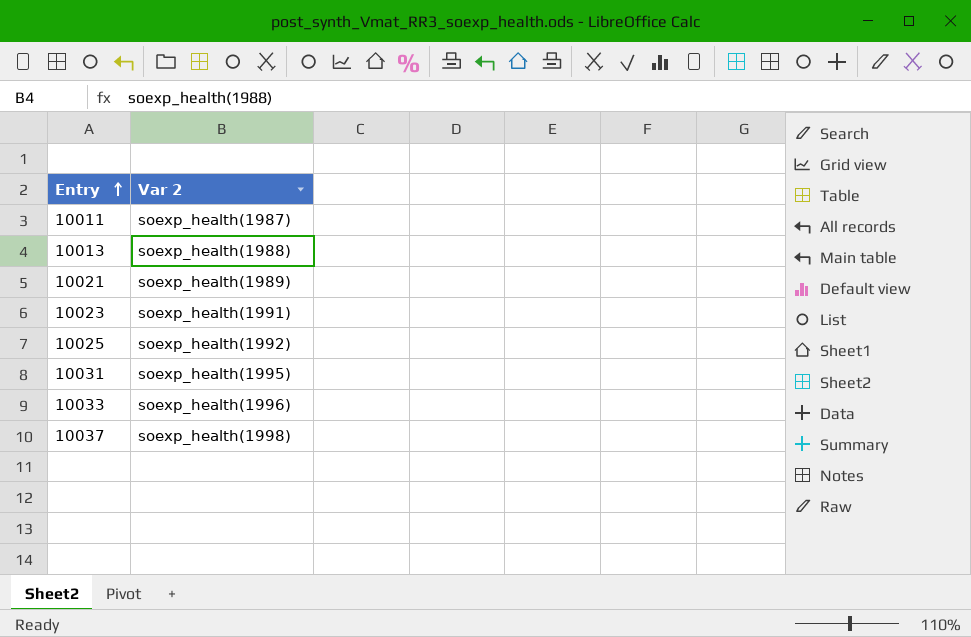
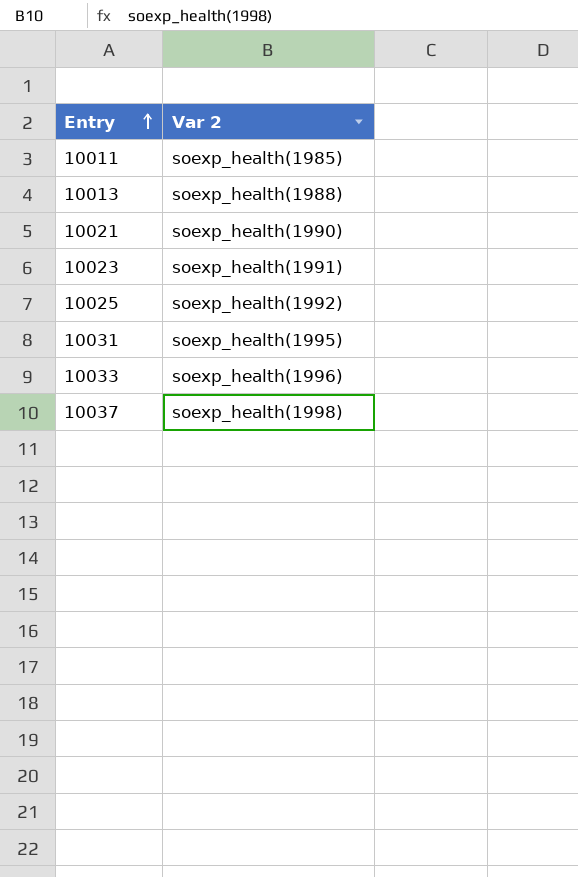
10011 | Var 2: soexp_health(1987) -> soexp_health(1985)
10021 | Var 2: soexp_health(1989) -> soexp_health(1990)

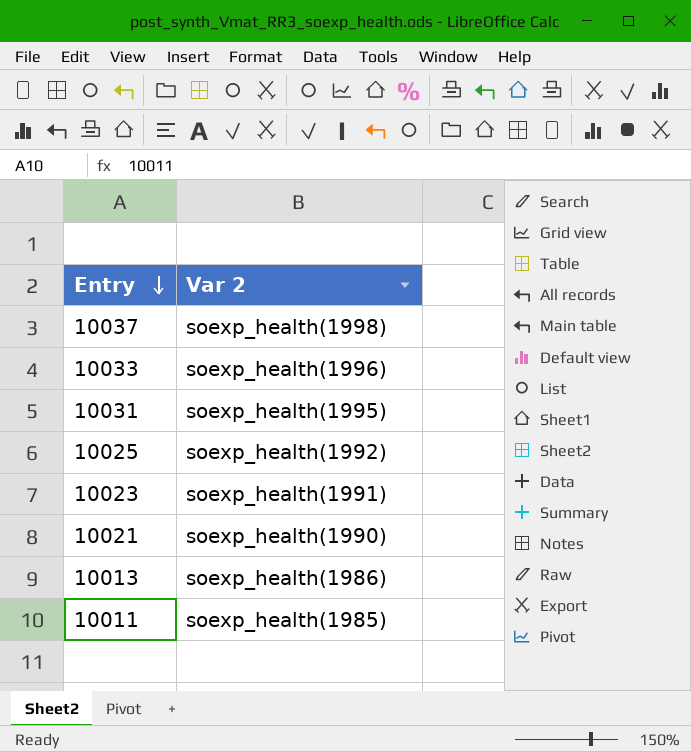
row order: Entry ascending -> Entry descending
10013 | Var 2: soexp_health(1988) -> soexp_health(1986)

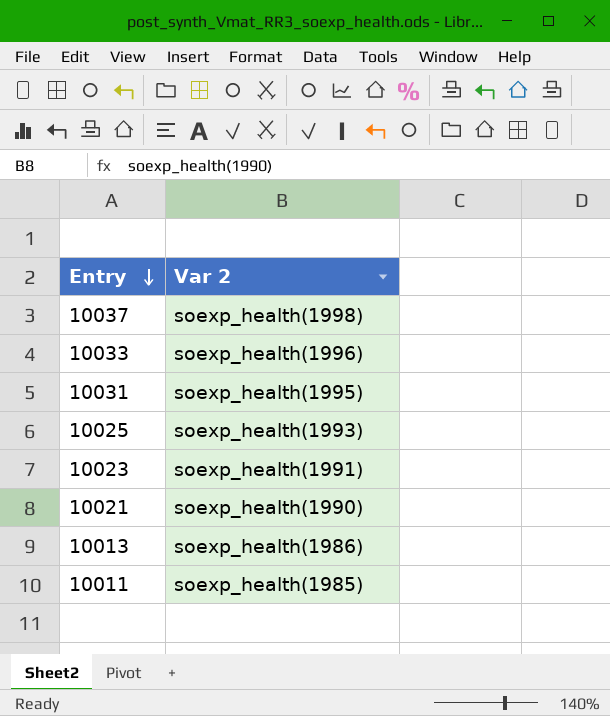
10025 | Var 2: soexp_health(1992) -> soexp_health(1993)

